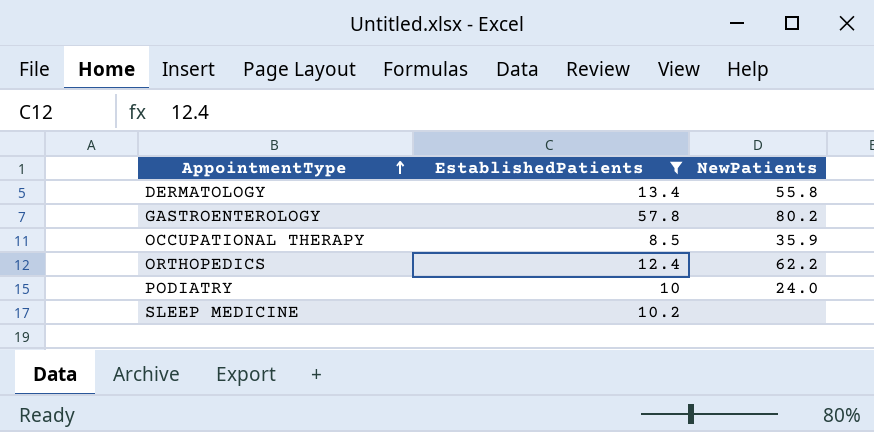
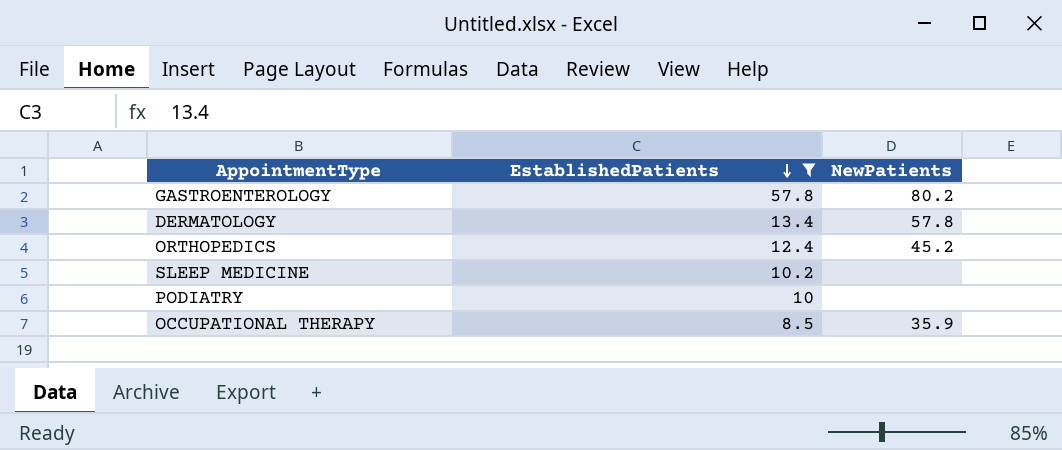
row order: AppointmentType ascending -> EstablishedPatients descending
DERMATOLOGY | NewPatients: 55.8 -> 57.8
ORTHOPEDICS | NewPatients: 62.2 -> 45.2
PODIATRY | NewPatients: 24.0 -> none

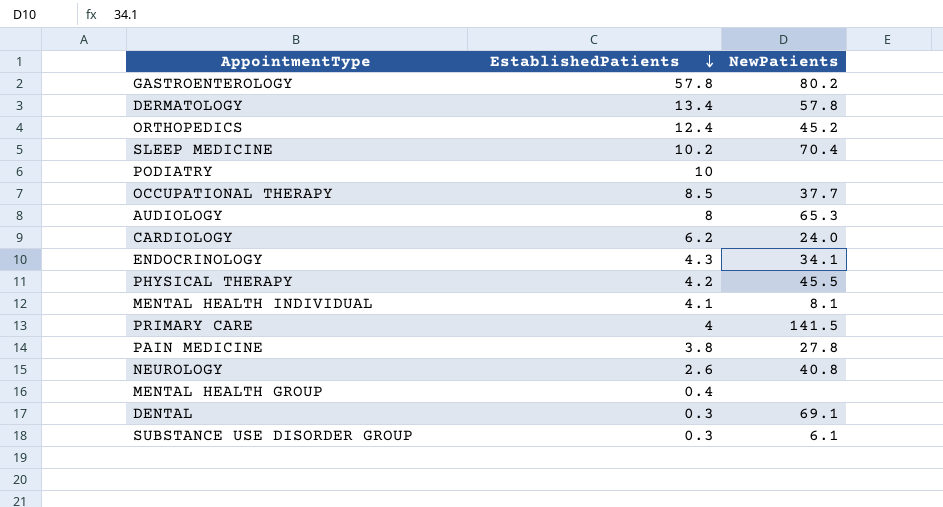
filter: EstablishedPatients >= 8.5 -> none
SLEEP MEDICINE | NewPatients: none -> 70.4
OCCUPATIONAL THERAPY | NewPatients: 35.9 -> 37.7

